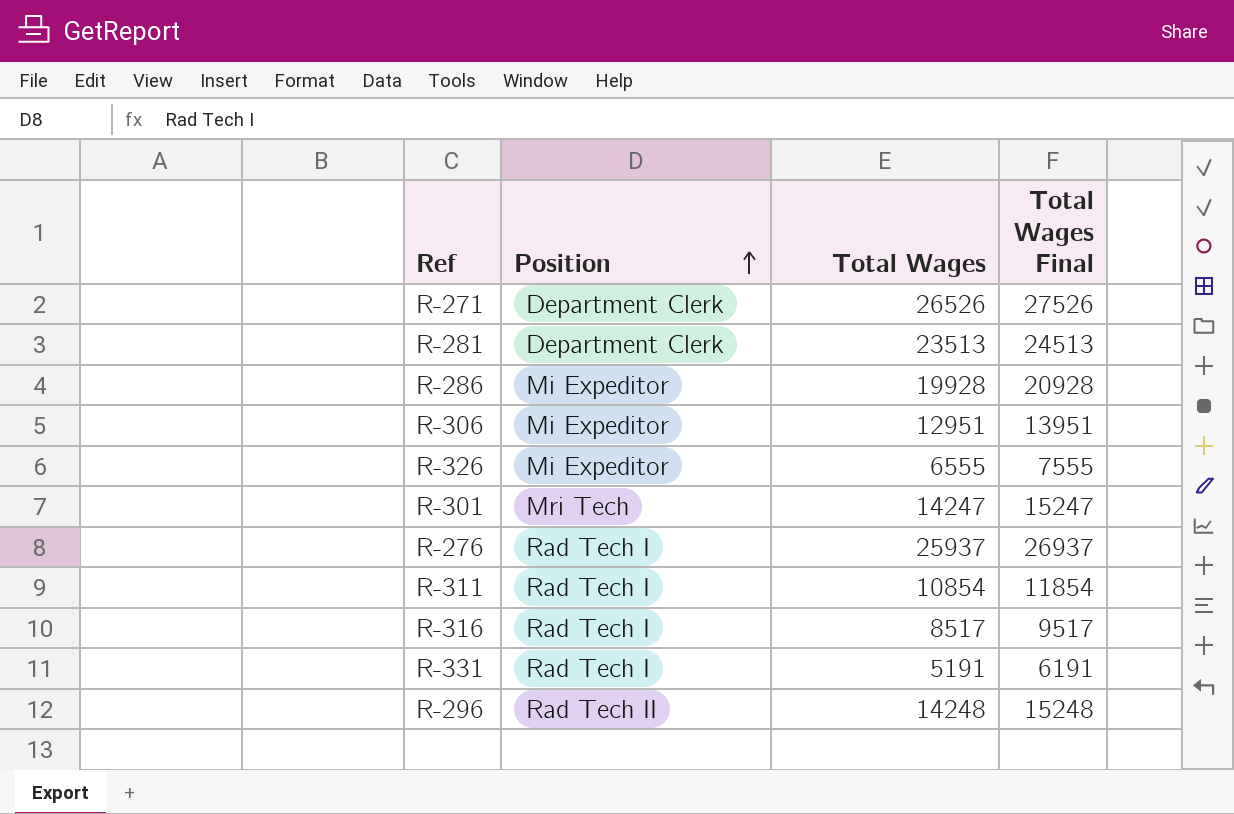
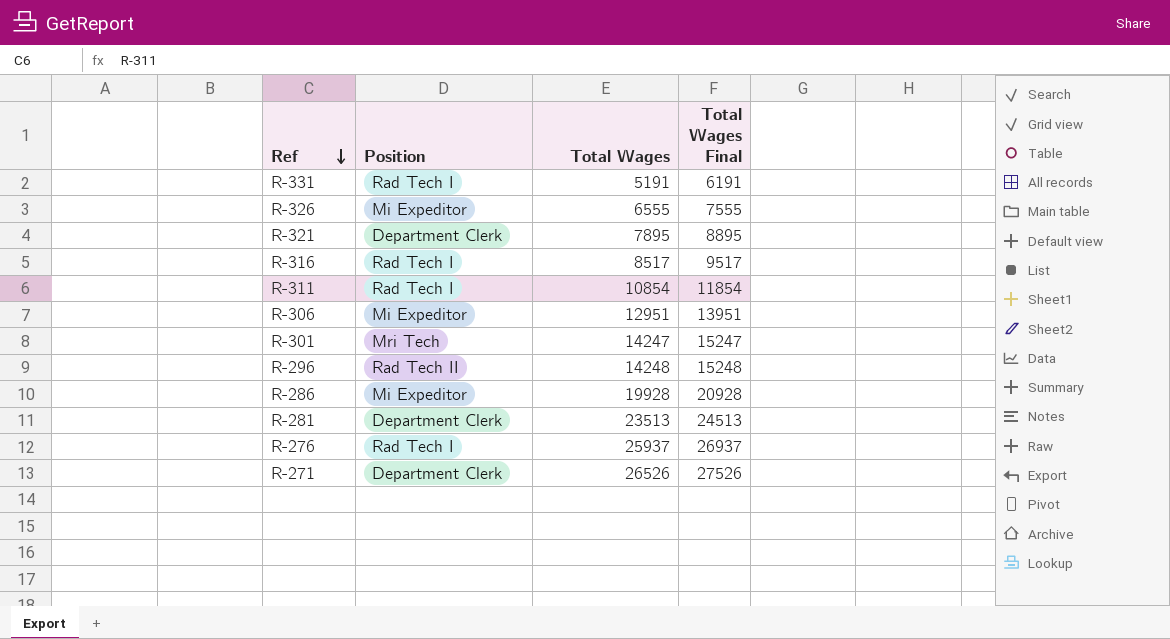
row order: Position ascending -> Ref descending
row R-321: none -> Department Clerk | 7895 | 8895

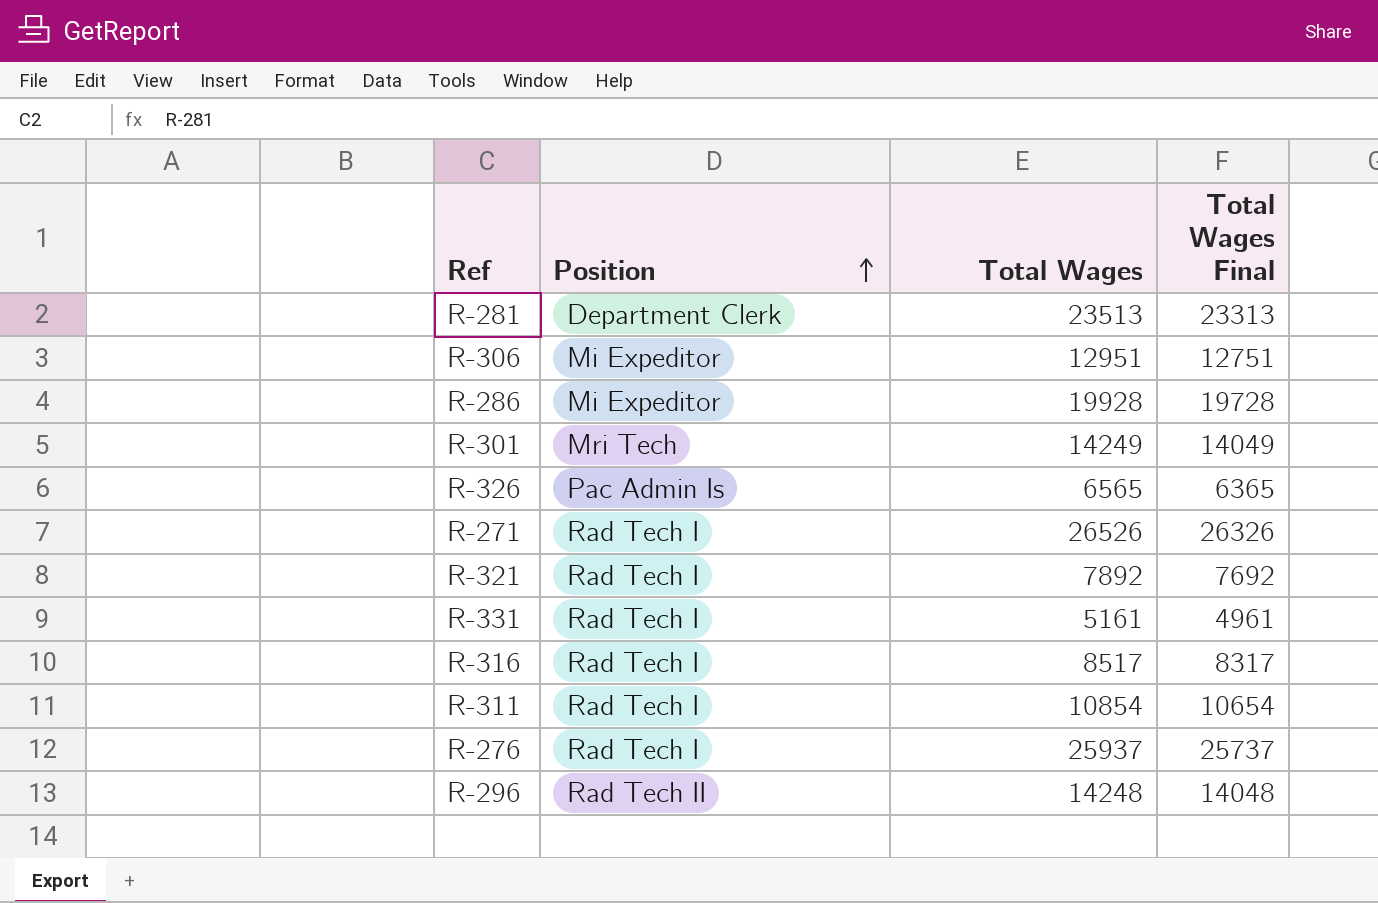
row order: Ref descending -> Position ascending
column Total Wages Final | formula: [Total Wages] + 1000 -> [Total Wages] - 200
R-301 | Total Wages: 14247 -> 14249
R-326 | Position: Mi Expeditor -> Pac Admin Is
R-326 | Total Wages: 6555 -> 6565
R-271 | Position: Department Clerk -> Rad Tech I
R-321 | Position: Department Clerk -> Rad Tech I
R-321 | Total Wages: 7895 -> 7892
R-331 | Total Wages: 5191 -> 5161

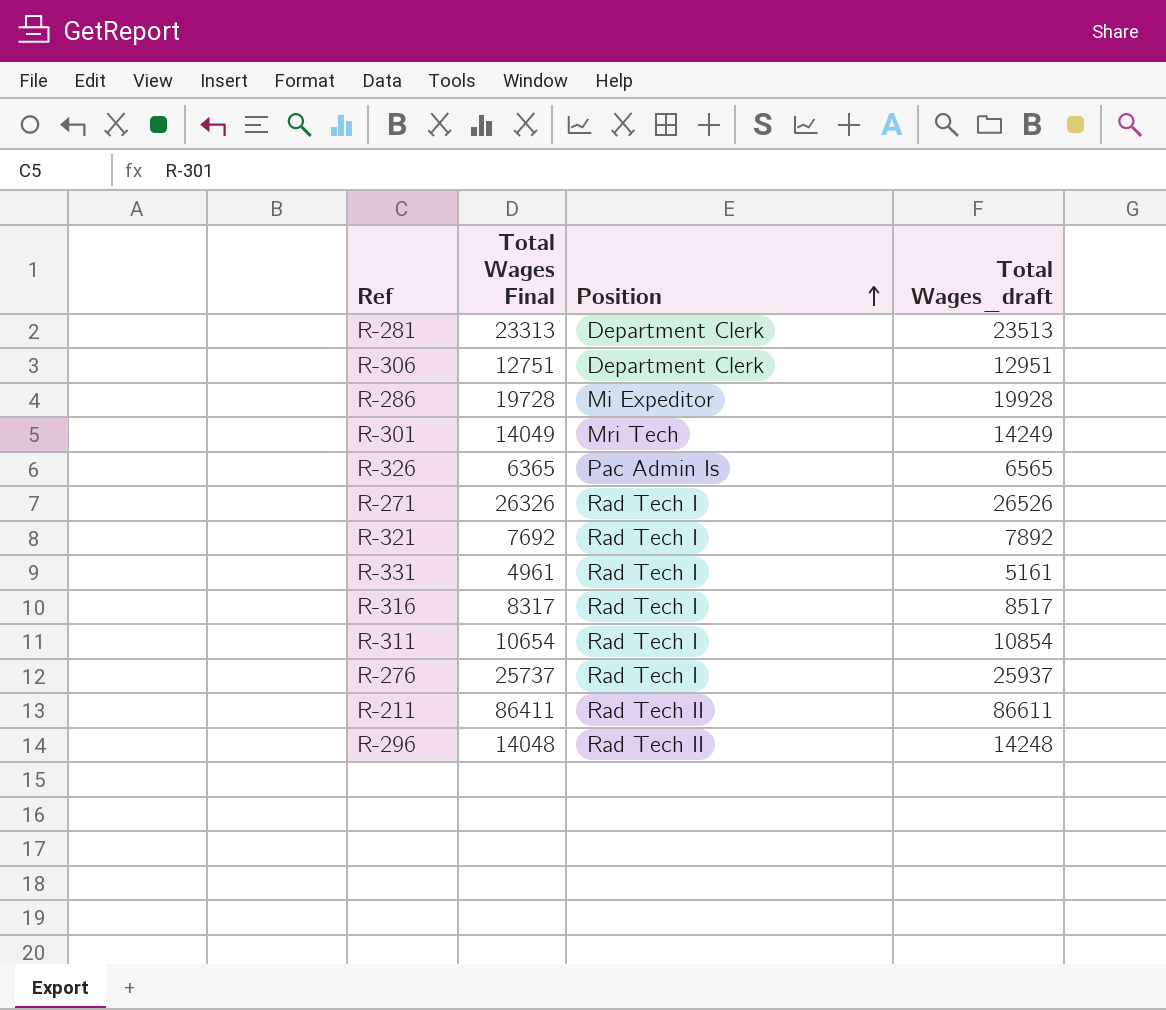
column Total Wages Final | position: 4 -> 2
column name: Total Wages -> Total Wages_draft
R-306 | Position: Mi Expeditor -> Department Clerk
row R-211: none -> 86411 | Rad Tech II | 86611

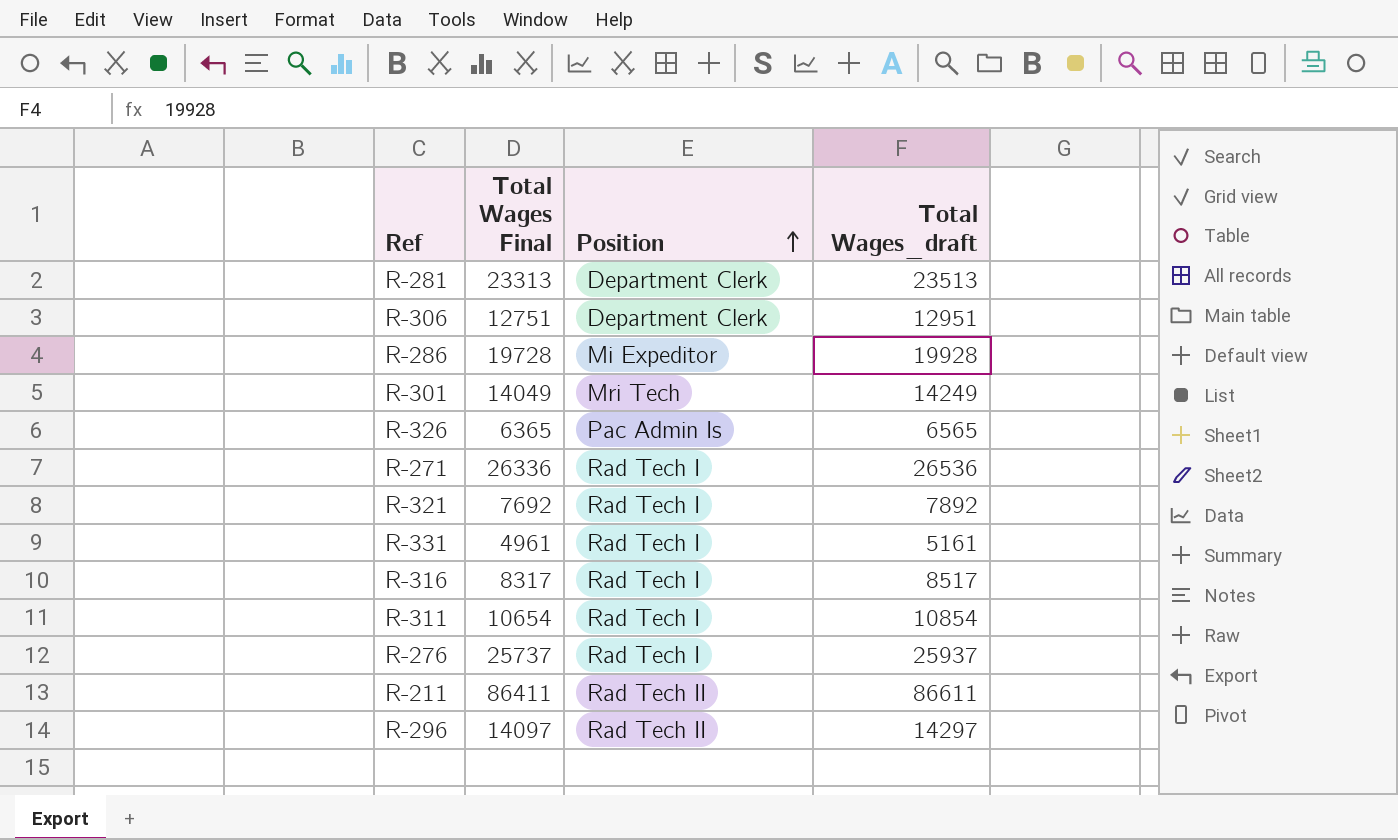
R-271 | Total Wages Final: 26326 -> 26336
R-271 | Total Wages_draft: 26526 -> 26536
R-296 | Total Wages Final: 14048 -> 14097
R-296 | Total Wages_draft: 14248 -> 14297

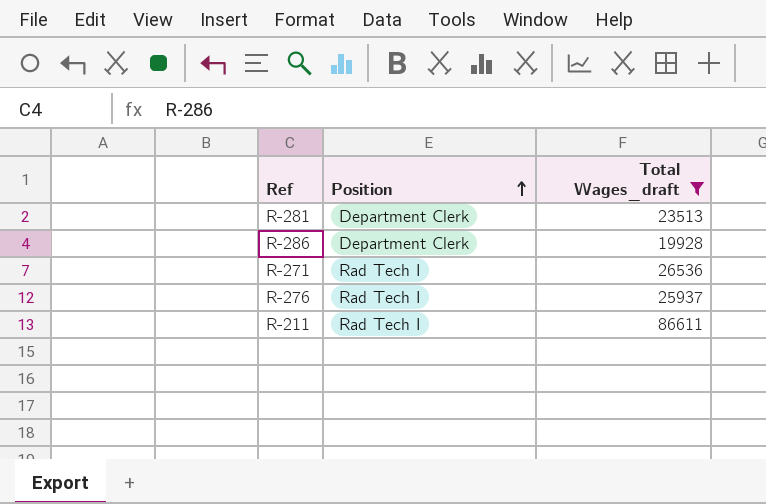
filter: none -> Total Wages_draft >= 19928
column Total Wages Final | formula: [Total Wages_draft] - 200 -> none
R-286 | Position: Mi Expeditor -> Department Clerk
R-211 | Position: Rad Tech II -> Rad Tech I

